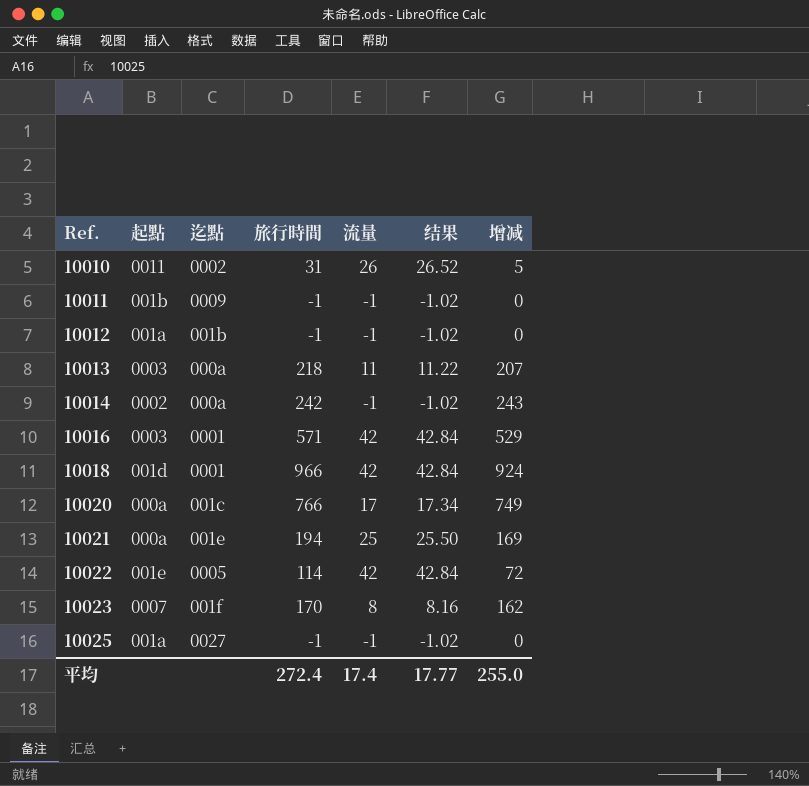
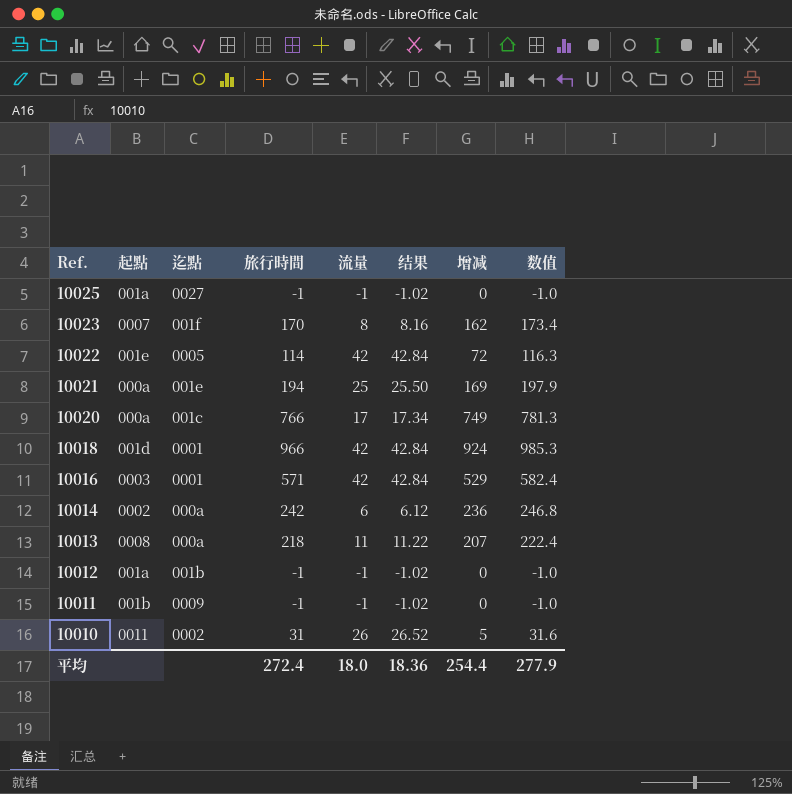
row order: Ref. ascending -> Ref. descending
column 数值 | formula: none -> [旅行時間] * 1.02
10014 | 流量: -1 -> 6
10014 | 结果: -1.02 -> 6.12
10014 | 增减: 243 -> 236
10013 | 起點: 0003 -> 0008
平均 | 流量: 17.4 -> 18.0
平均 | 结果: 17.77 -> 18.36
平均 | 增减: 255.0 -> 254.4

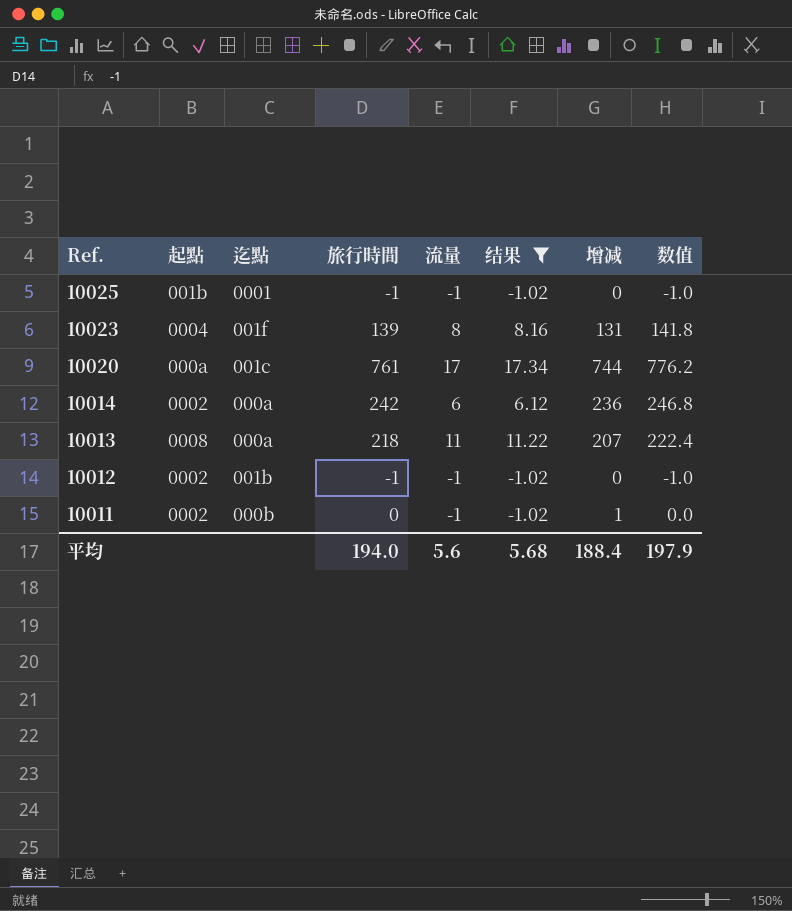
filter: none -> 结果 <= 17.34
10025 | 起點: 001a -> 001b
10025 | 迄點: 0027 -> 0001
10023 | 起點: 0007 -> 0004
10023 | 旅行時間: 170 -> 139
10023 | 增减: 162 -> 131
10023 | 数值: 173.4 -> 141.8
10020 | 旅行時間: 766 -> 761
10020 | 增减: 749 -> 744
10020 | 数值: 781.3 -> 776.2
10012 | 起點: 001a -> 0002
10011 | 起點: 001b -> 0002
10011 | 迄點: 0009 -> 000b
10011 | 旅行時間: -1 -> 0
10011 | 增减: 0 -> 1
10011 | 数值: -1.0 -> 0.0
平均 | 旅行時間: 272.4 -> 194.0
平均 | 流量: 18.0 -> 5.6
平均 | 结果: 18.36 -> 5.68
平均 | 增减: 254.4 -> 188.4
平均 | 数值: 277.9 -> 197.9

